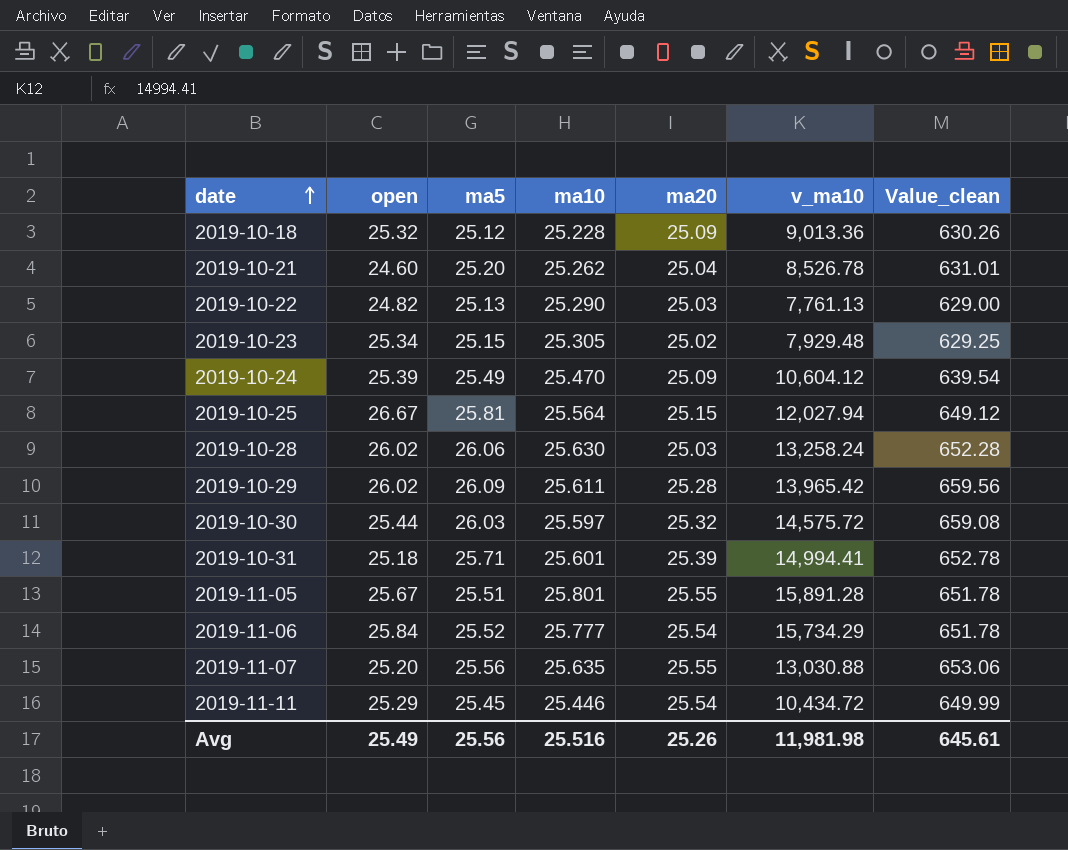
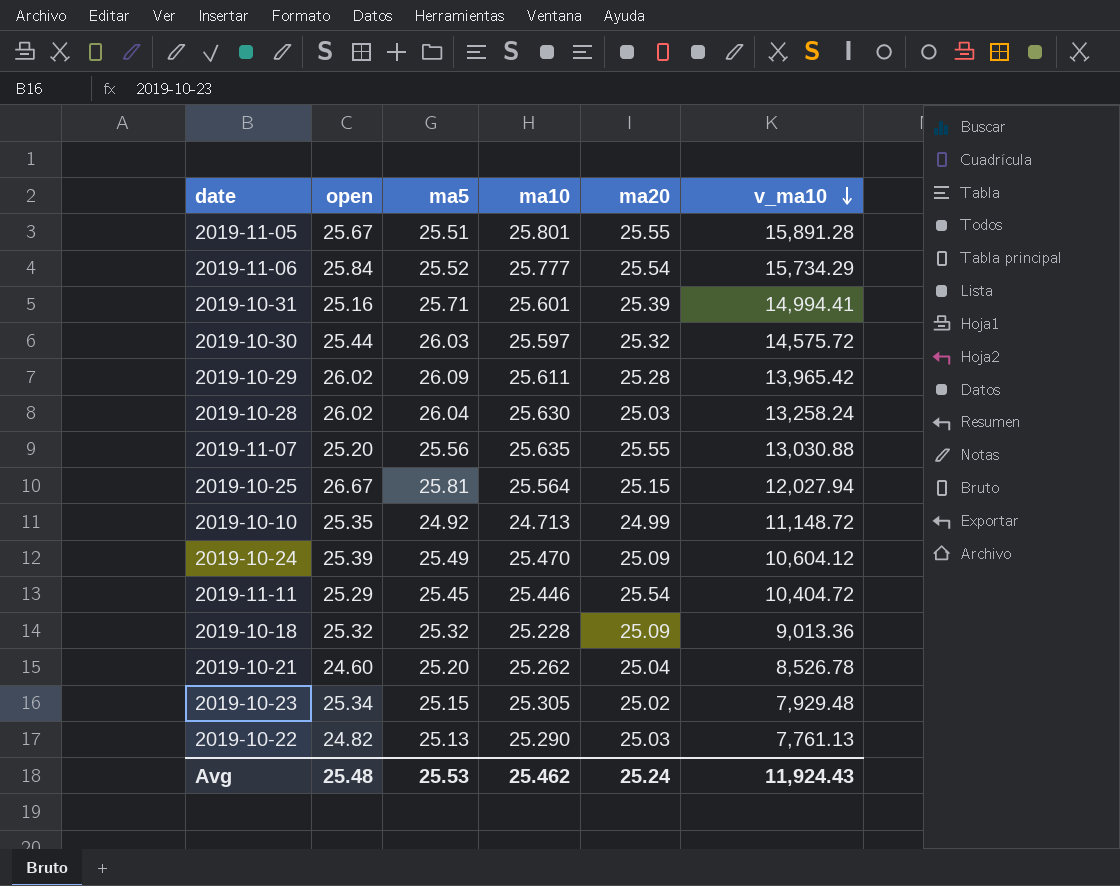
row order: date ascending -> v_ma10 descending
column Value_clean | formula: [ma5] * [ma20] -> none
2019-10-31 | open: 25.18 -> 25.16
2019-10-28 | ma5: 26.06 -> 26.04
row 2019-10-10: none -> 25.35 | 24.92 | 24.713 | 24.99 | 11,148.72
2019-11-11 | v_ma10: 10,434.72 -> 10,404.72
2019-10-18 | ma5: 25.12 -> 25.32
Avg | open: 25.49 -> 25.48
Avg | ma5: 25.56 -> 25.53
Avg | ma10: 25.516 -> 25.462
Avg | ma20: 25.26 -> 25.24
Avg | v_ma10: 11,981.98 -> 11,924.43

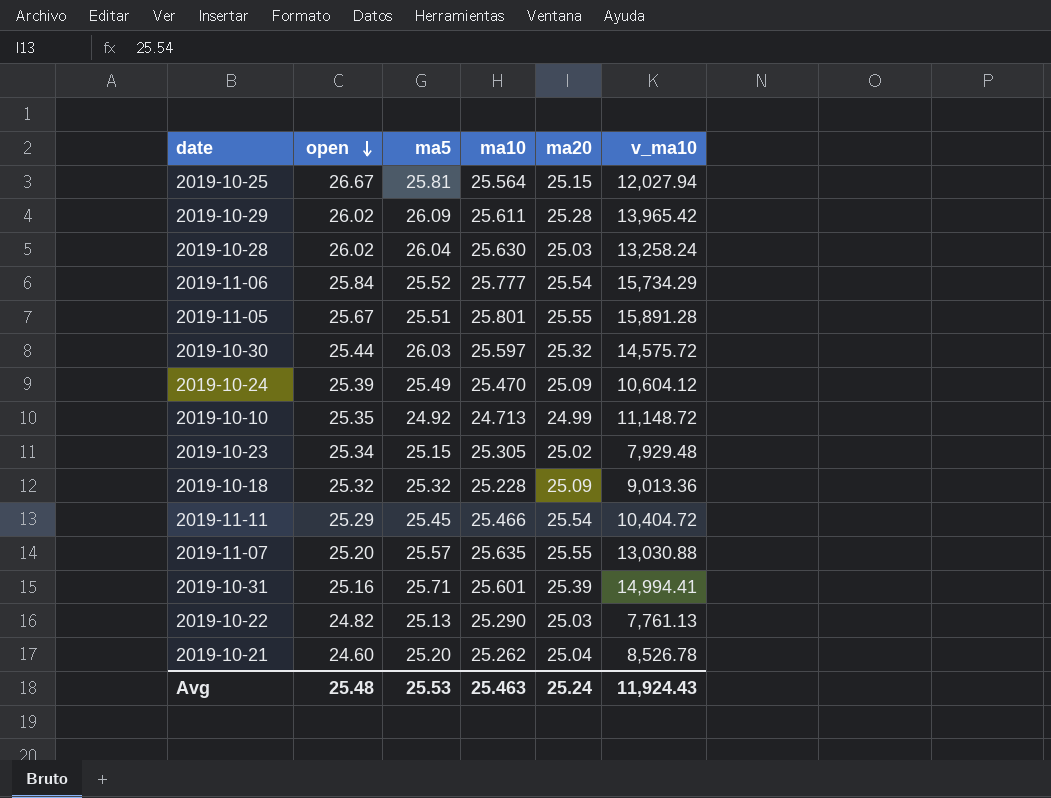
row order: v_ma10 descending -> open descending
2019-11-11 | ma10: 25.446 -> 25.466
2019-11-07 | ma5: 25.56 -> 25.57
Avg | ma10: 25.462 -> 25.463

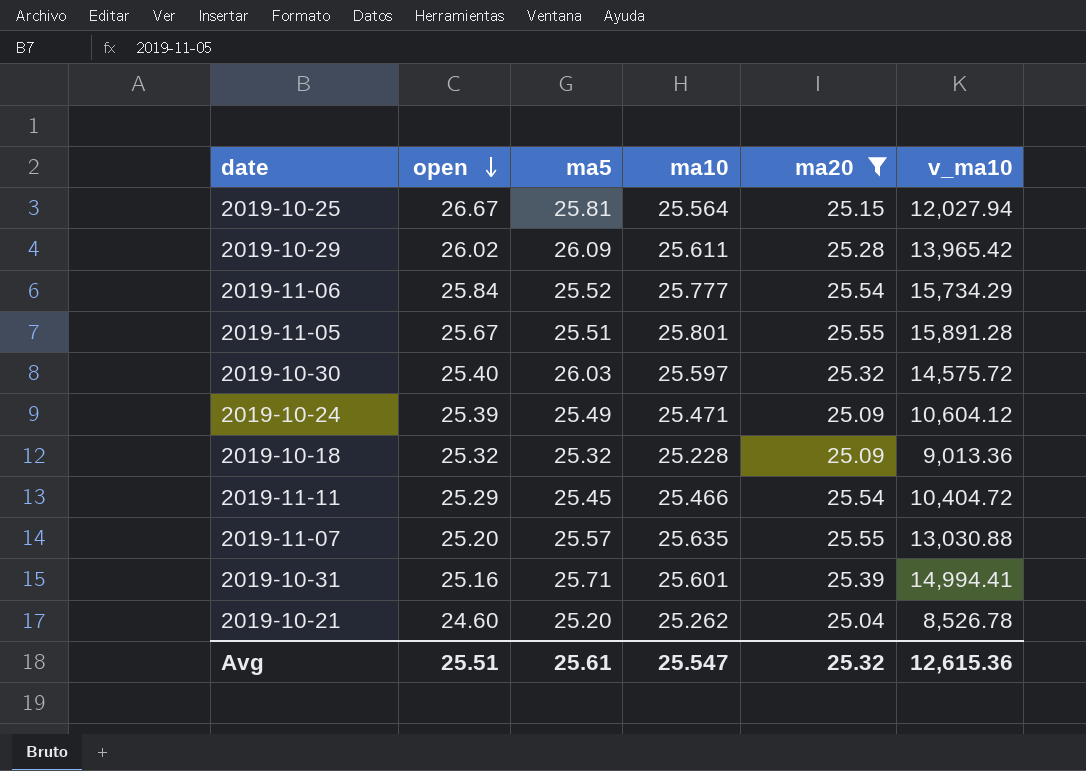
filter: none -> ma20 >= 25.04
2019-10-30 | open: 25.44 -> 25.40
2019-10-24 | ma10: 25.470 -> 25.471
Avg | open: 25.48 -> 25.51
Avg | ma5: 25.53 -> 25.61
Avg | ma10: 25.463 -> 25.547
Avg | ma20: 25.24 -> 25.32
Avg | v_ma10: 11,924.43 -> 12,615.36

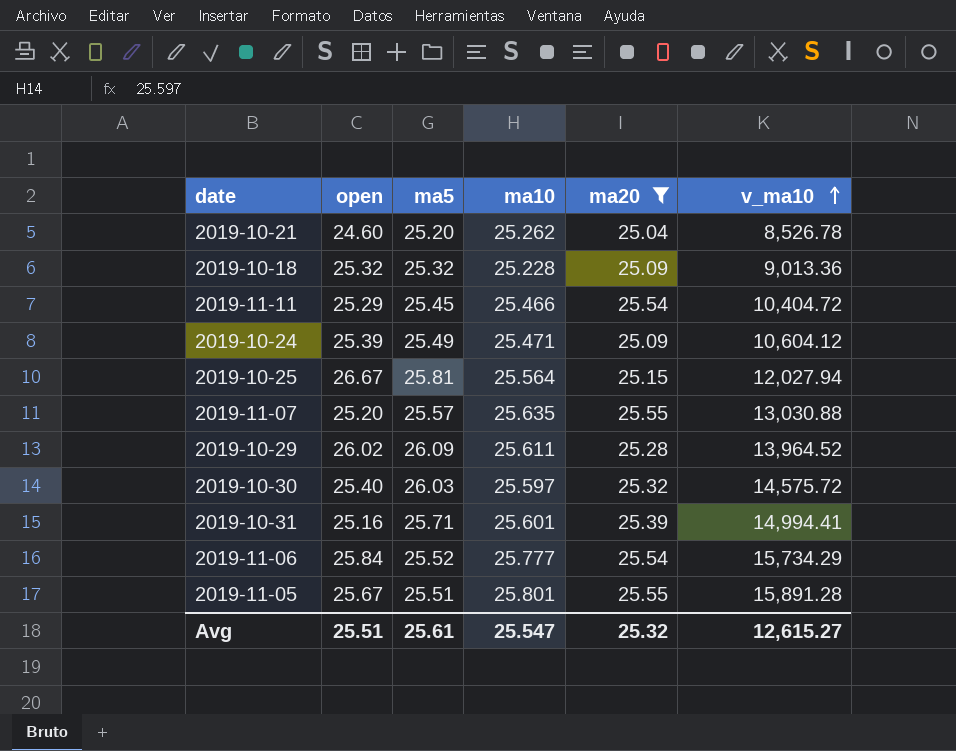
row order: open descending -> v_ma10 ascending
2019-10-29 | v_ma10: 13,965.42 -> 13,964.52
Avg | v_ma10: 12,615.36 -> 12,615.27

